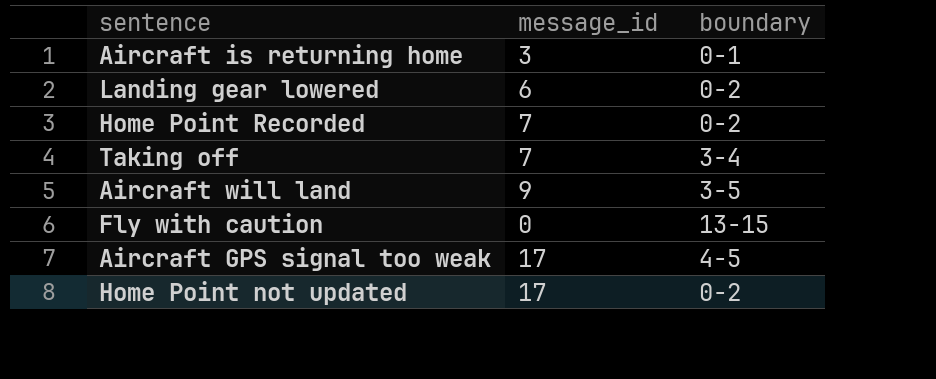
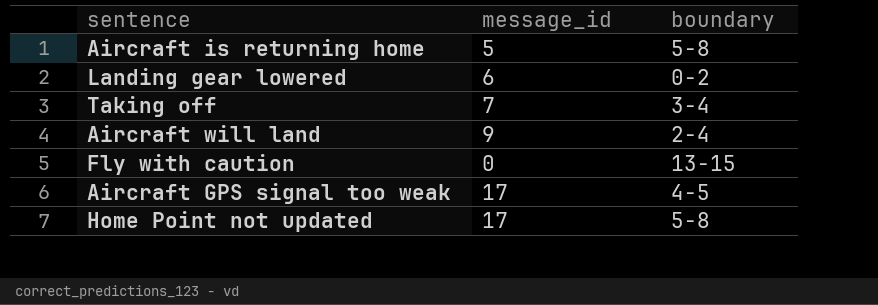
row Home Point Recorded: 7 | 0-2 -> none
Aircraft is returning home | message_id: 3 -> 5
Aircraft is returning home | boundary: 0-1 -> 5-8
Aircraft will land | boundary: 3-5 -> 2-4
Home Point not updated | boundary: 0-2 -> 5-8

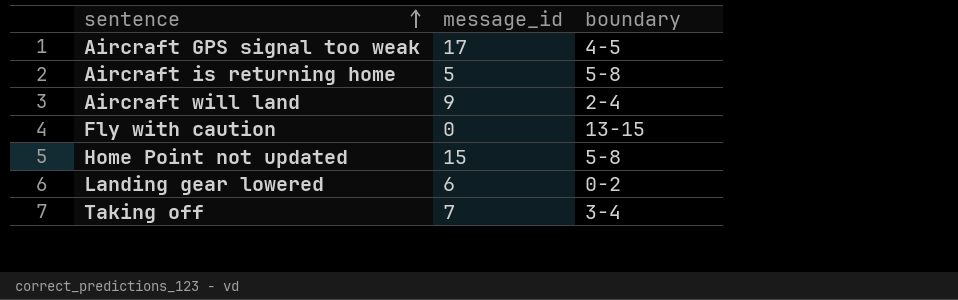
row order: none -> sentence ascending
Home Point not updated | message_id: 17 -> 15

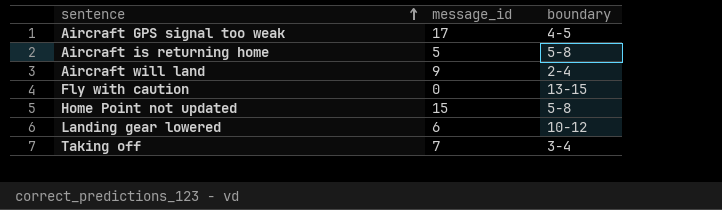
Landing gear lowered | boundary: 0-2 -> 10-12

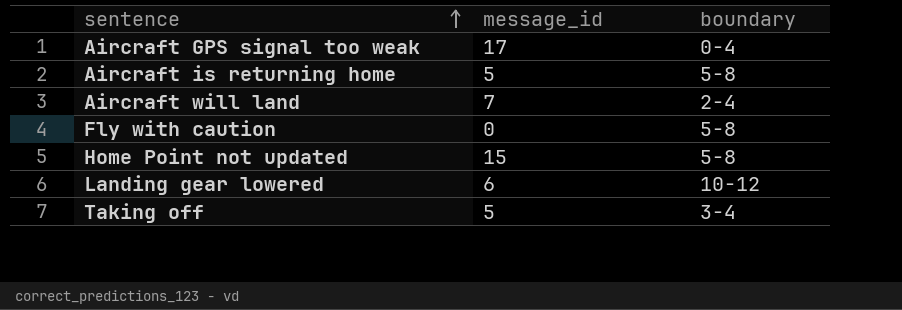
Aircraft GPS signal too weak | boundary: 4-5 -> 0-4
Aircraft will land | message_id: 9 -> 7
Fly with caution | boundary: 13-15 -> 5-8
Taking off | message_id: 7 -> 5

